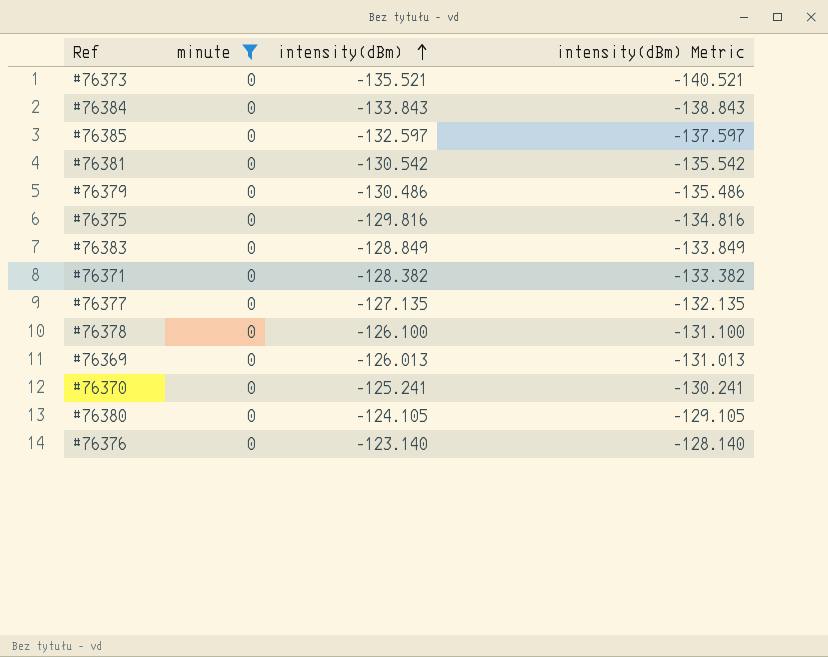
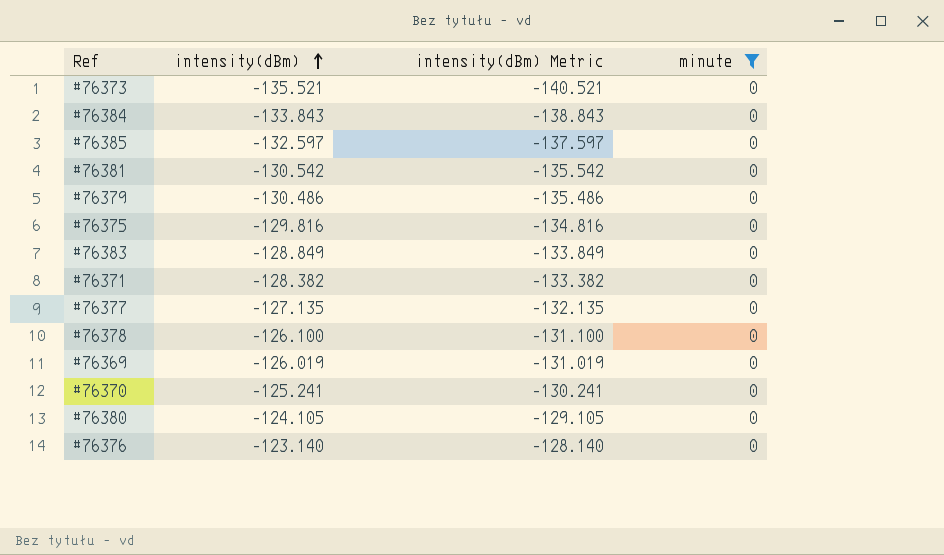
column minute | position: 2 -> 4
#76369 | intensity(dBm): -126.013 -> -126.019
#76369 | intensity(dBm) Metric: -131.013 -> -131.019

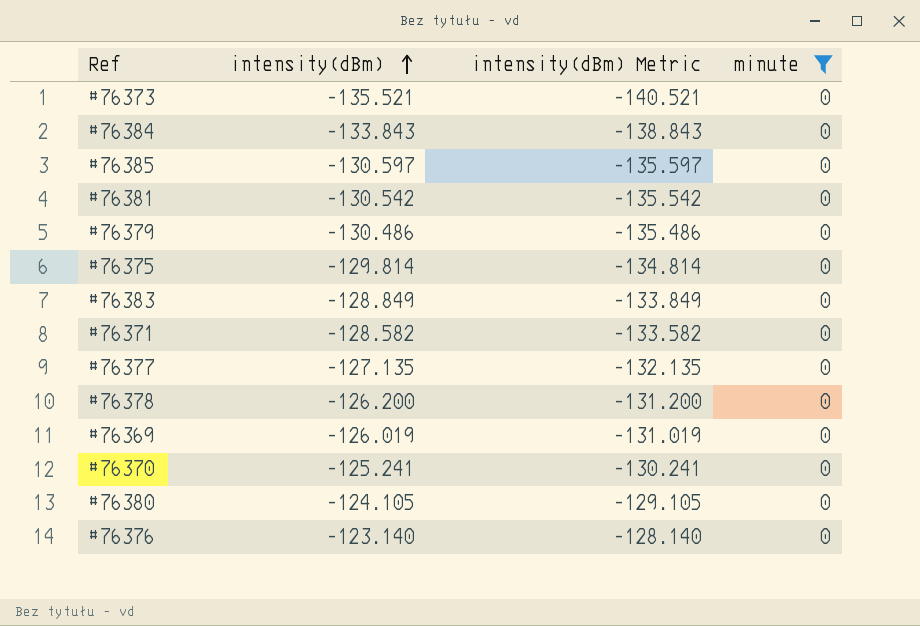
#76385 | intensity(dBm): -132.597 -> -130.597
#76385 | intensity(dBm) Metric: -137.597 -> -135.597
#76375 | intensity(dBm): -129.816 -> -129.814
#76375 | intensity(dBm) Metric: -134.816 -> -134.814
#76371 | intensity(dBm): -128.382 -> -128.582
#76371 | intensity(dBm) Metric: -133.382 -> -133.582
#76378 | intensity(dBm): -126.100 -> -126.200
#76378 | intensity(dBm) Metric: -131.100 -> -131.200

